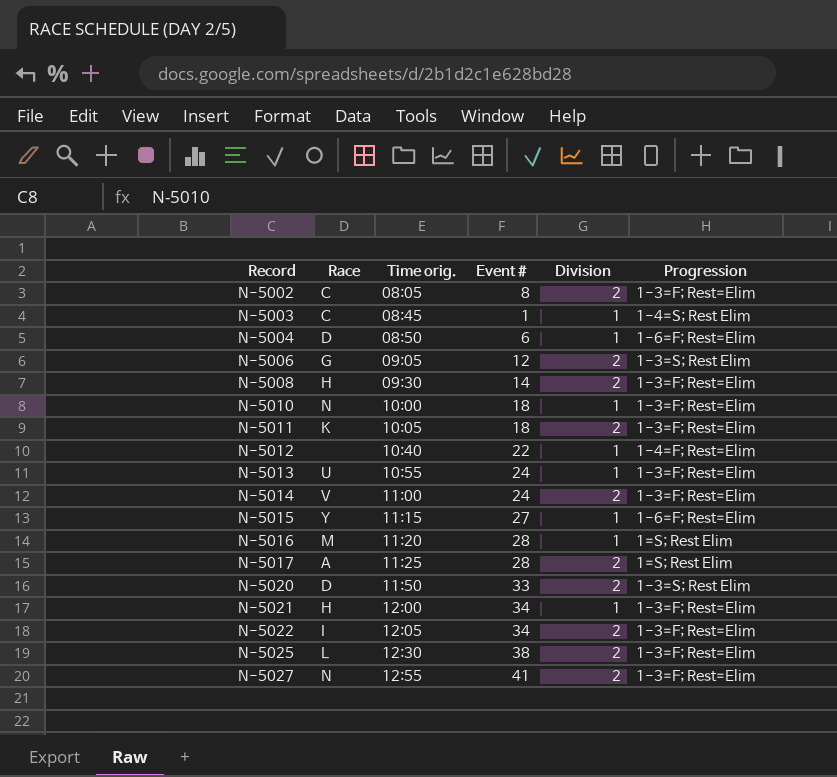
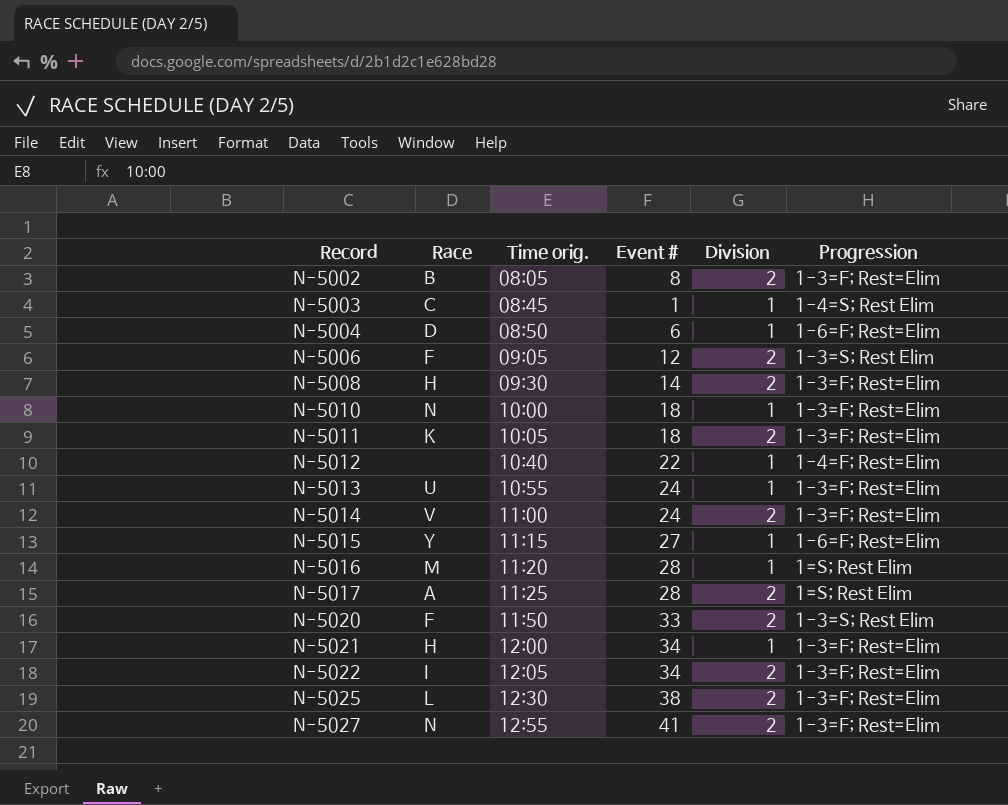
N-5002 | Race: C -> B
N-5006 | Race: G -> F
N-5020 | Race: D -> F

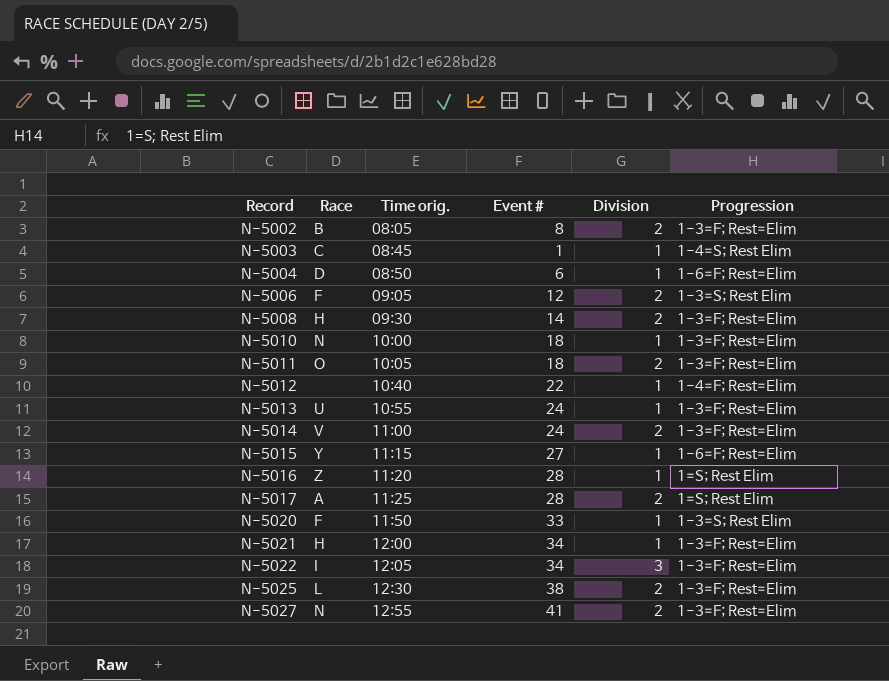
N-5011 | Race: K -> O
N-5016 | Race: M -> Z
N-5020 | Division: 2 -> 1
N-5022 | Division: 2 -> 3

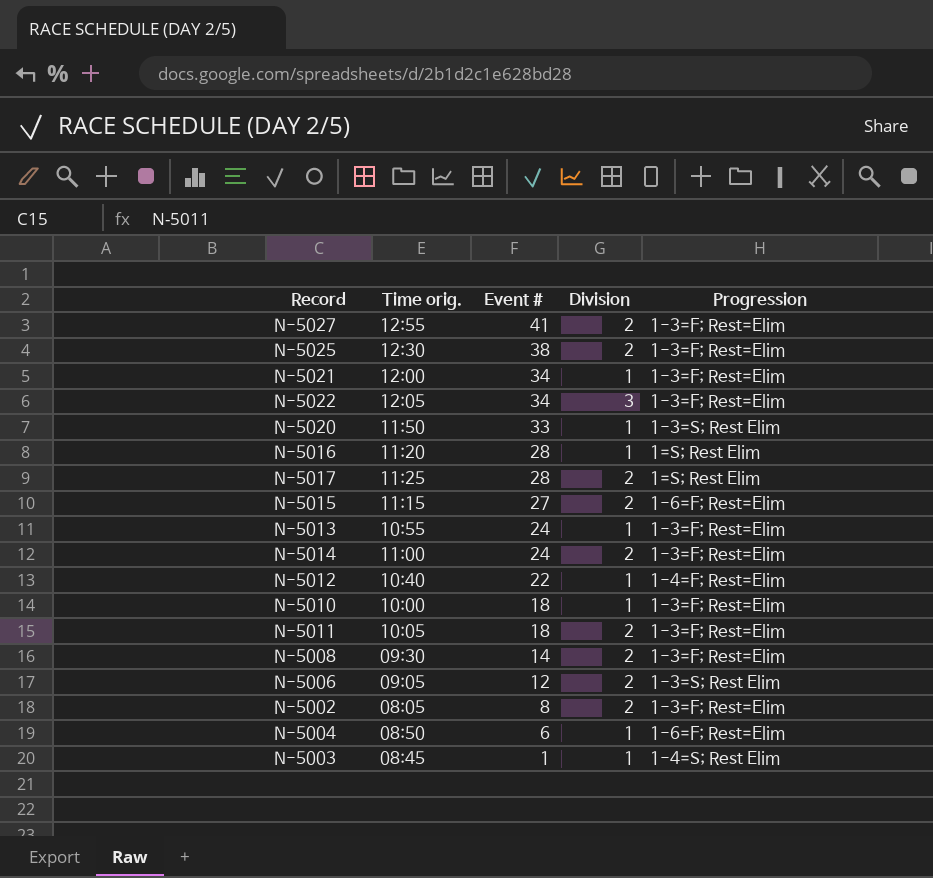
row order: Record ascending -> Event # descending
column Race | position: 2 -> none
N-5015 | Division: 1 -> 2

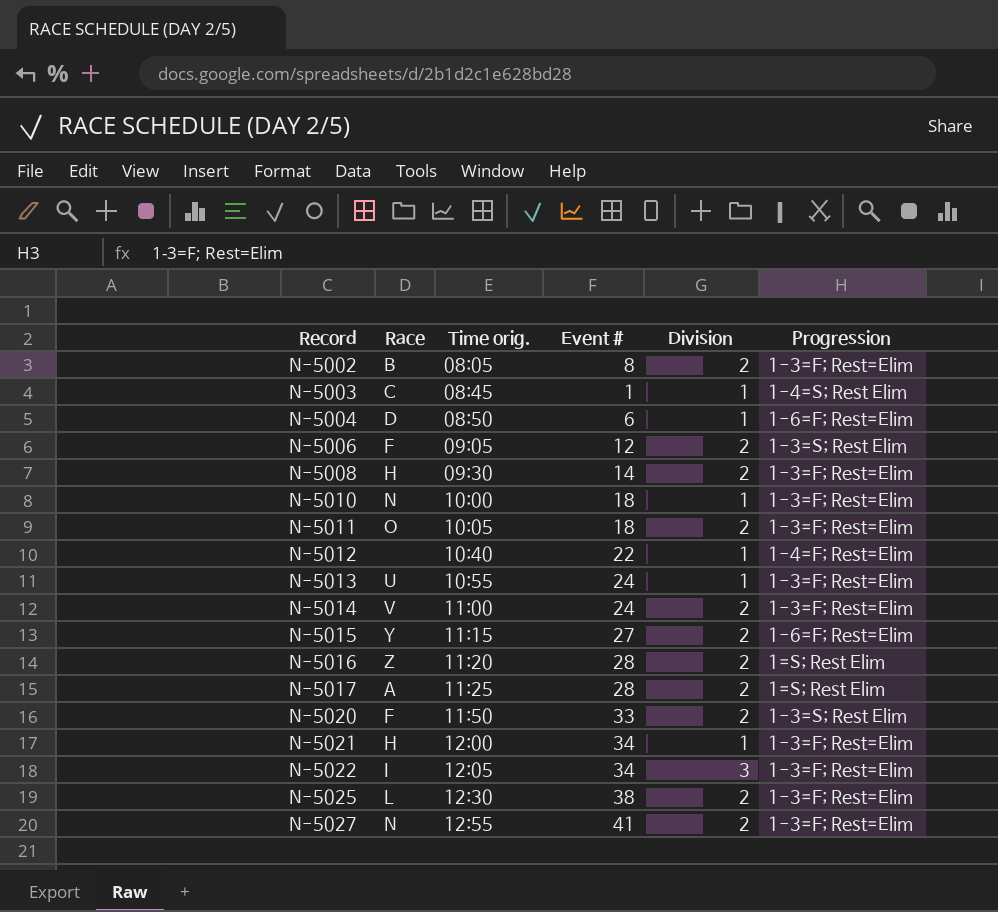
row order: Event # descending -> Record ascending
column Race | position: none -> 2
N-5016 | Division: 1 -> 2
N-5020 | Division: 1 -> 2

